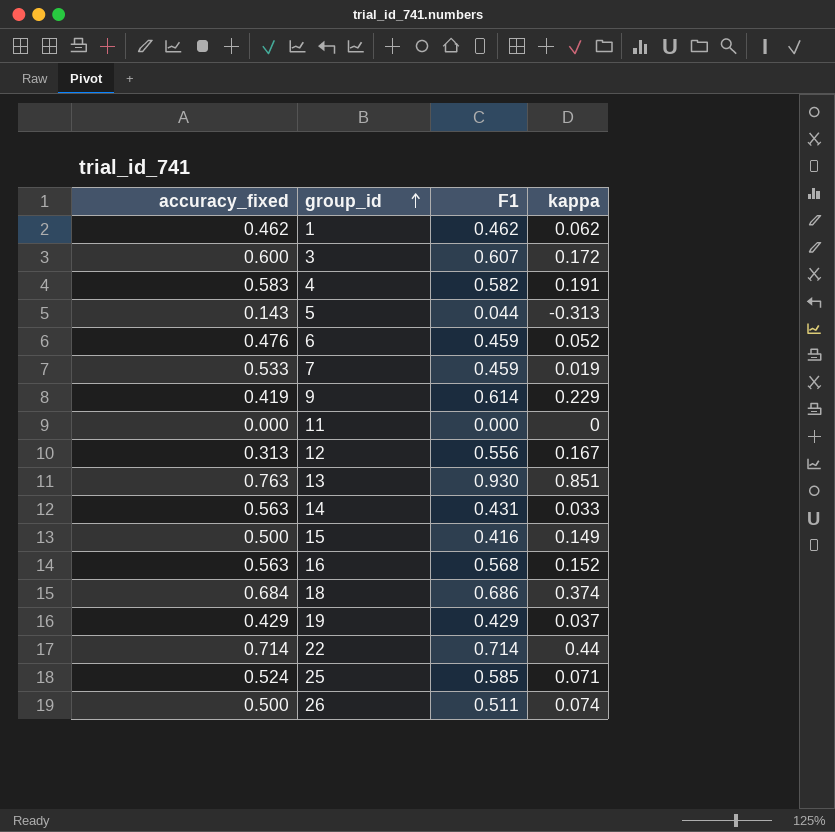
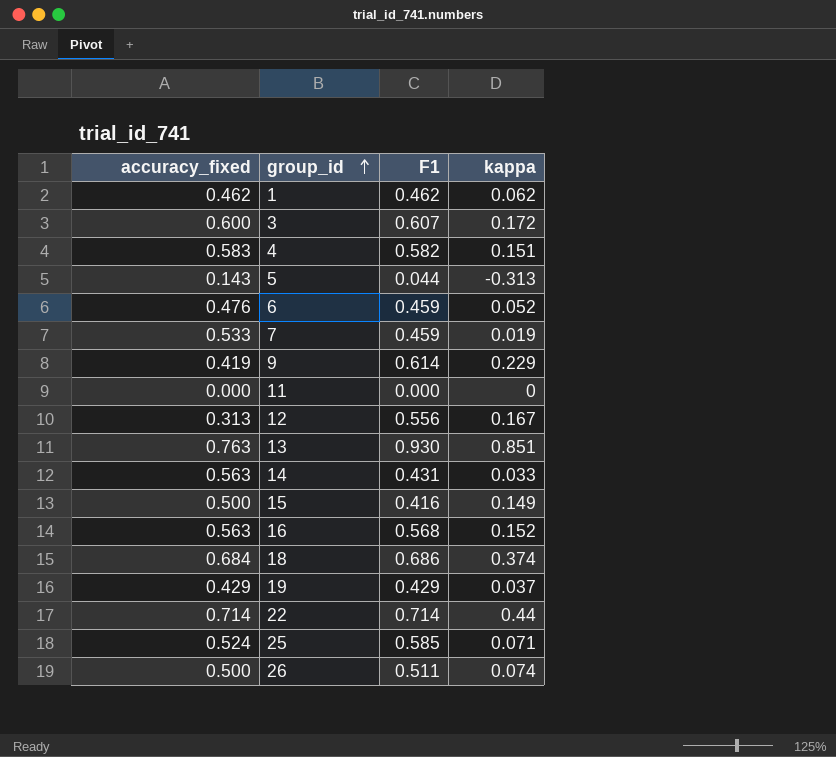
4 | kappa: 0.191 -> 0.151

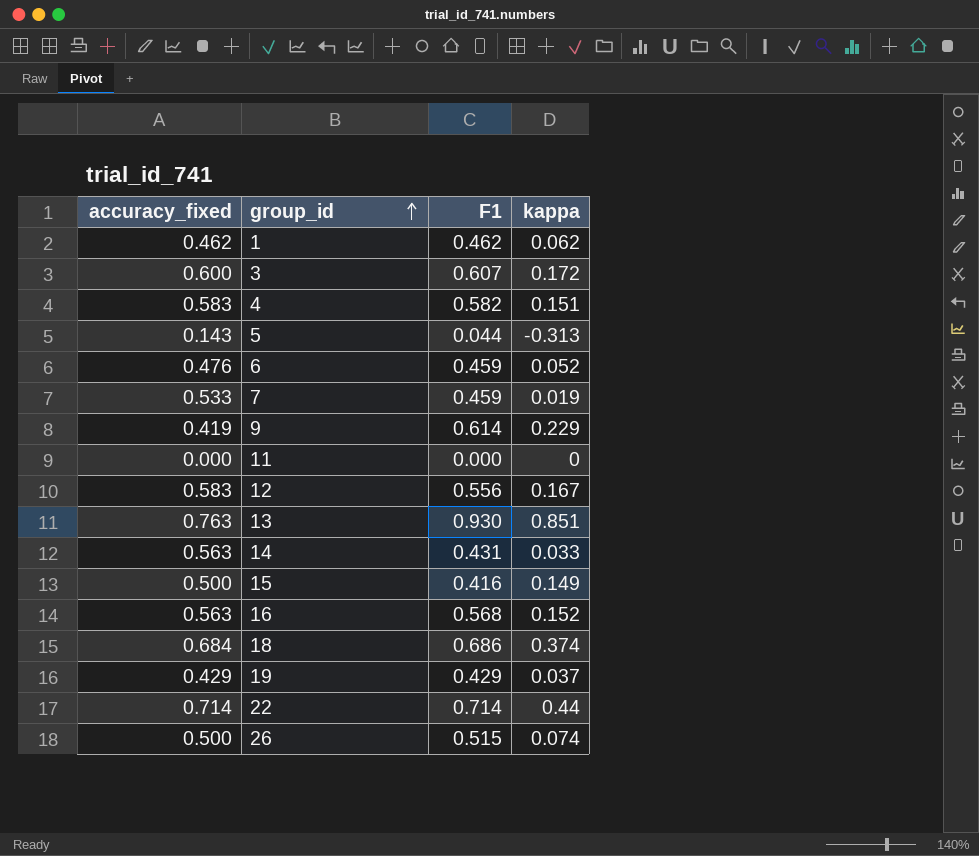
row 25: 0.524 | 0.585 | 0.071 -> none
12 | accuracy_fixed: 0.313 -> 0.583
26 | F1: 0.511 -> 0.515

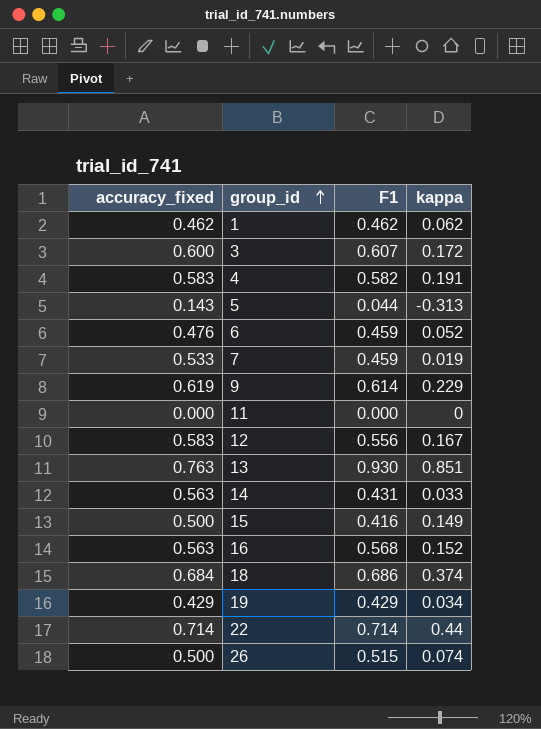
4 | kappa: 0.151 -> 0.191
9 | accuracy_fixed: 0.419 -> 0.619
19 | kappa: 0.037 -> 0.034

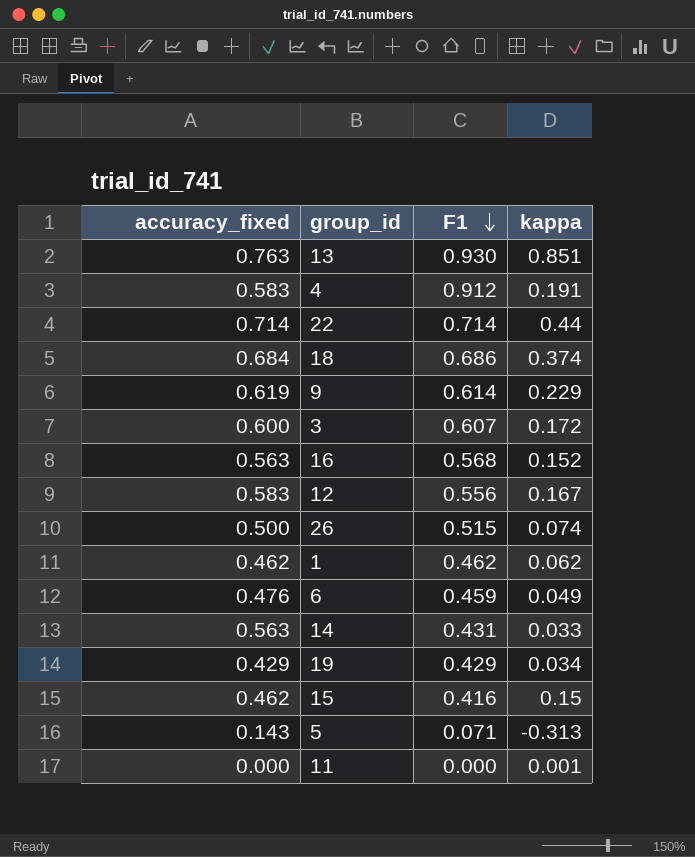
row order: group_id ascending -> F1 descending
row 7: 0.533 | 0.459 | 0.019 -> none
4 | F1: 0.582 -> 0.912
6 | kappa: 0.052 -> 0.049
15 | accuracy_fixed: 0.500 -> 0.462
15 | kappa: 0.149 -> 0.15
5 | F1: 0.044 -> 0.071
11 | kappa: 0 -> 0.001

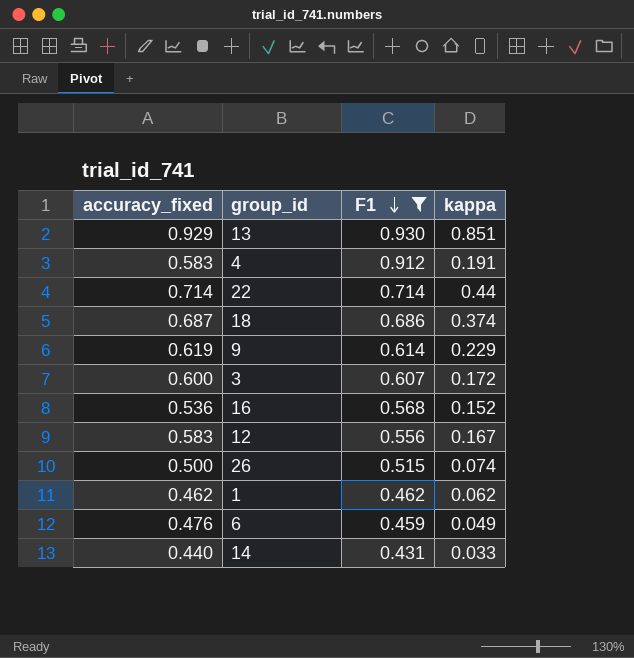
filter: none -> F1 >= 0.431
13 | accuracy_fixed: 0.763 -> 0.929
18 | accuracy_fixed: 0.684 -> 0.687
16 | accuracy_fixed: 0.563 -> 0.536
14 | accuracy_fixed: 0.563 -> 0.440

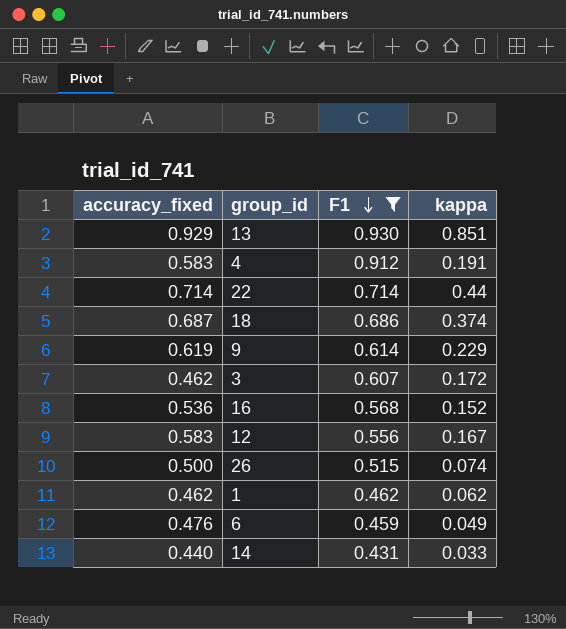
3 | accuracy_fixed: 0.600 -> 0.462

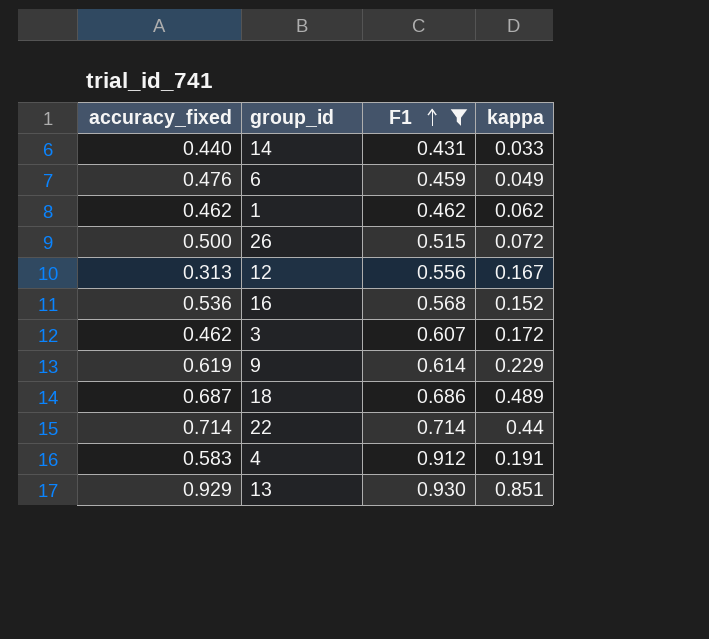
row order: F1 descending -> F1 ascending
26 | kappa: 0.074 -> 0.072
12 | accuracy_fixed: 0.583 -> 0.313
18 | kappa: 0.374 -> 0.489

